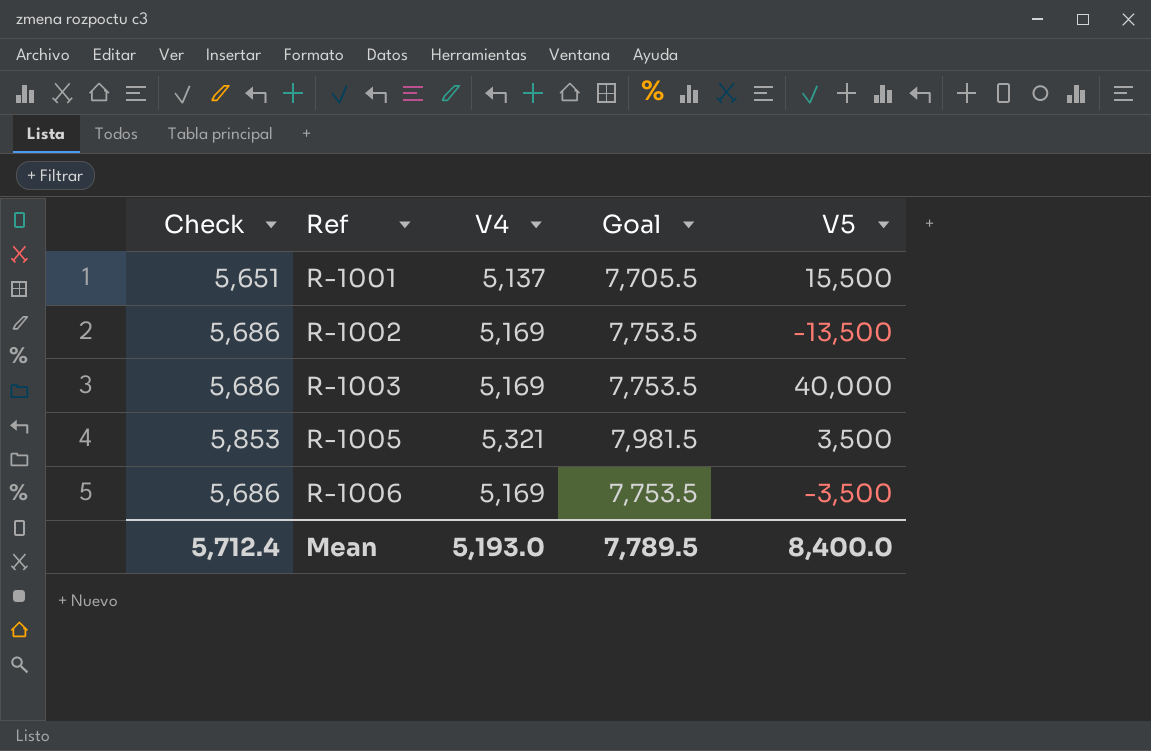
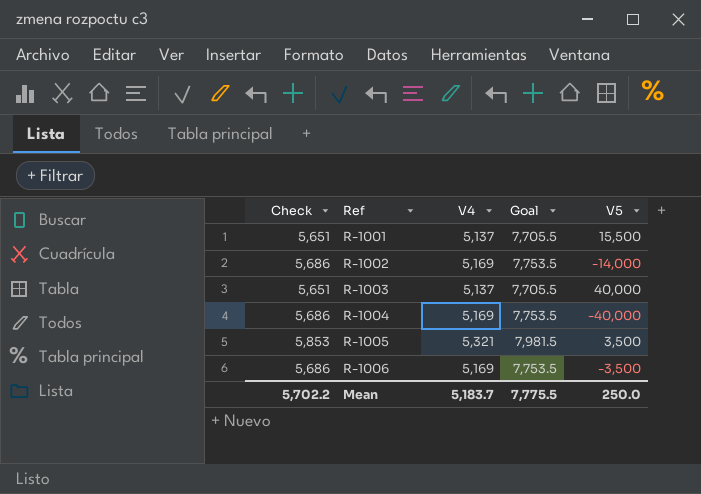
R-1002 | V5: -13,500 -> -14,000
R-1003 | Check: 5,686 -> 5,651
R-1003 | V4: 5,169 -> 5,137
R-1003 | Goal: 7,753.5 -> 7,705.5
row R-1004: none -> 5,686 | 5,169 | 7,753.5 | -40,000
Mean | Check: 5,712.4 -> 5,702.2
Mean | V4: 5,193.0 -> 5,183.7
Mean | Goal: 7,789.5 -> 7,775.5
Mean | V5: 8,400.0 -> 250.0

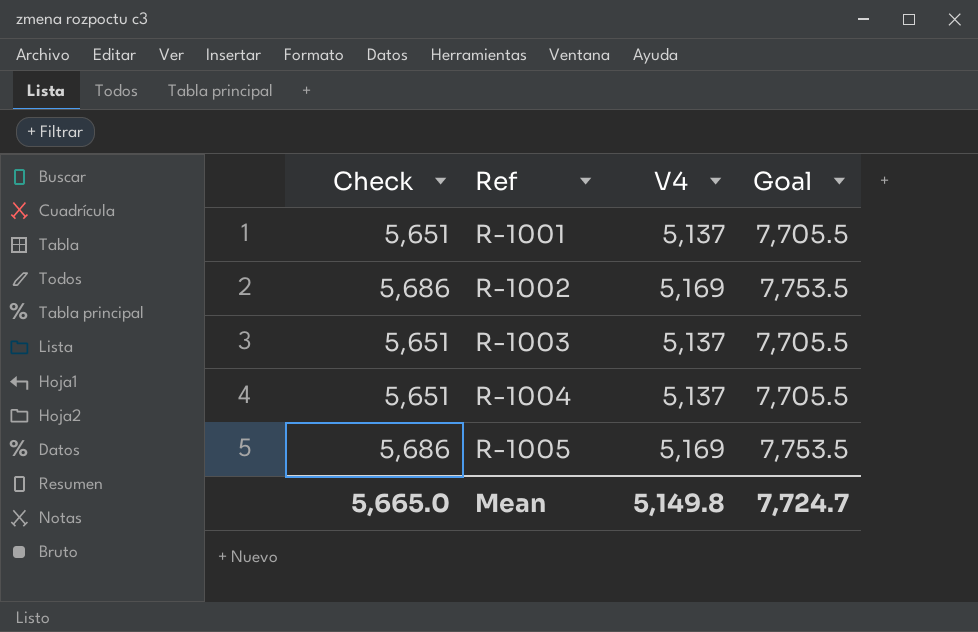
column V5 | position: 5 -> none
row R-1006: 5,686 | 5,169 | 7,753.5 | -3,500 -> none
R-1004 | Check: 5,686 -> 5,651
R-1004 | V4: 5,169 -> 5,137
R-1004 | Goal: 7,753.5 -> 7,705.5
R-1005 | Check: 5,853 -> 5,686
R-1005 | V4: 5,321 -> 5,169
R-1005 | Goal: 7,981.5 -> 7,753.5
Mean | Check: 5,702.2 -> 5,665.0
Mean | V4: 5,183.7 -> 5,149.8
Mean | Goal: 7,775.5 -> 7,724.7

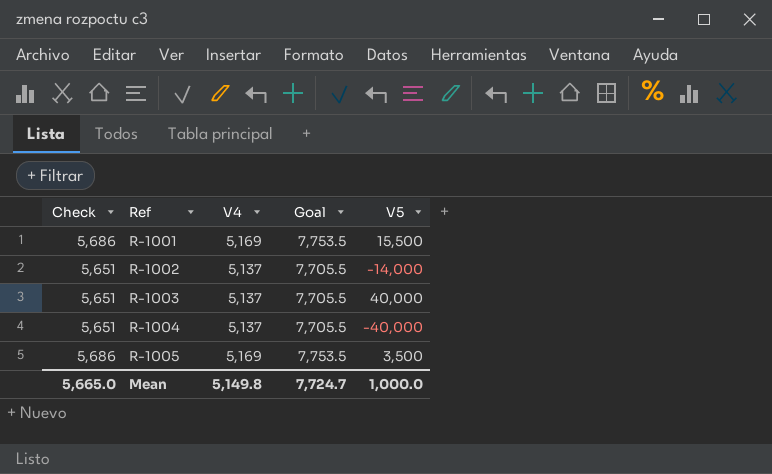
column V5 | position: none -> 5
R-1001 | Check: 5,651 -> 5,686
R-1001 | V4: 5,137 -> 5,169
R-1001 | Goal: 7,705.5 -> 7,753.5
R-1002 | Check: 5,686 -> 5,651
R-1002 | V4: 5,169 -> 5,137
R-1002 | Goal: 7,753.5 -> 7,705.5

